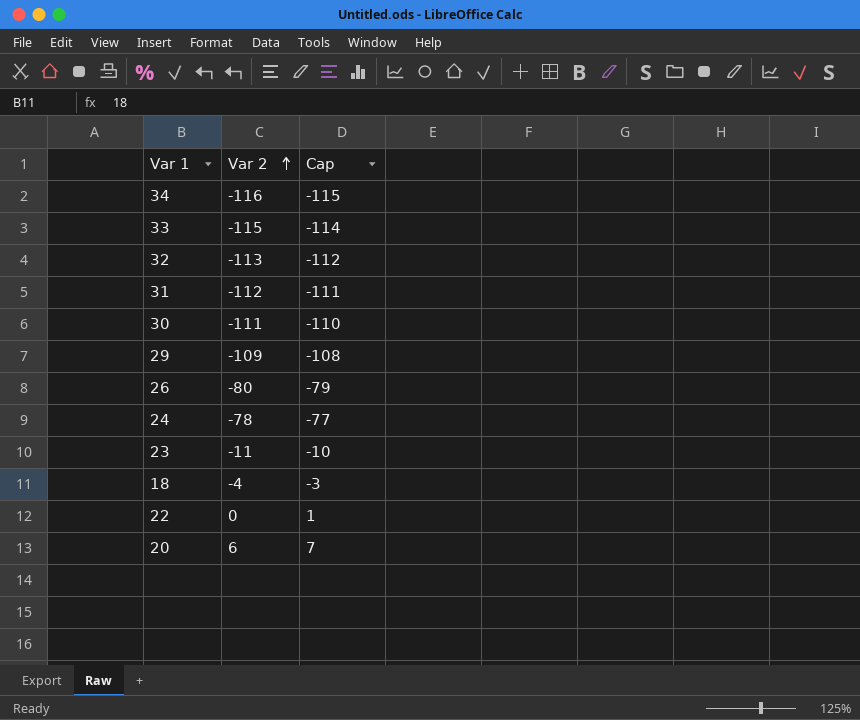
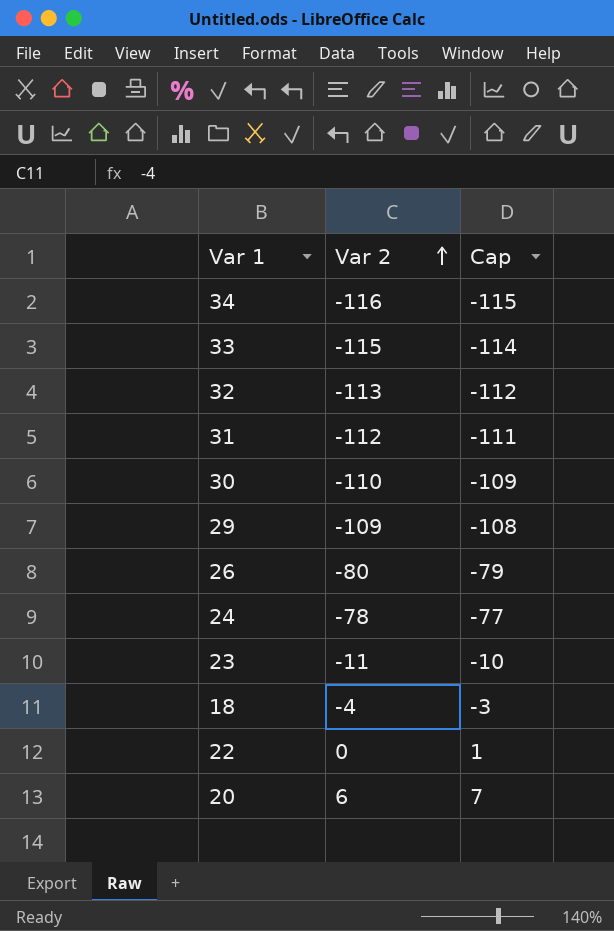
30 | Var 2: -111 -> -110
30 | Cap: -110 -> -109

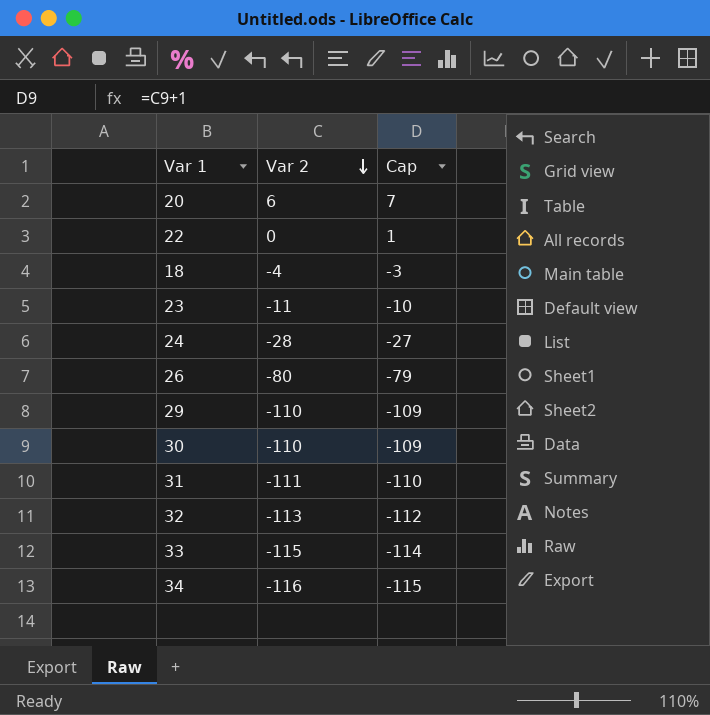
row order: Var 2 ascending -> Var 2 descending
24 | Var 2: -78 -> -28
24 | Cap: -77 -> -27
29 | Var 2: -109 -> -110
29 | Cap: -108 -> -109
31 | Var 2: -112 -> -111
31 | Cap: -111 -> -110

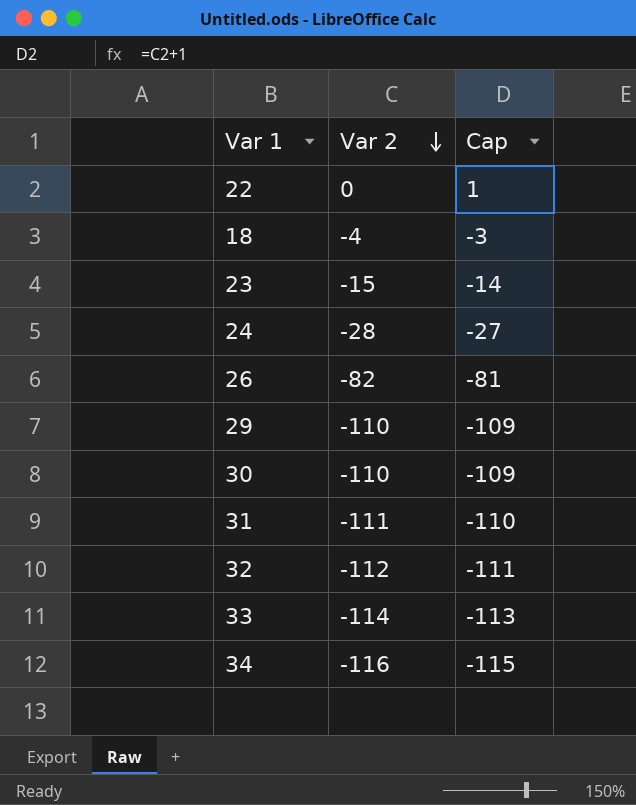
row 20: 6 | 7 -> none
23 | Var 2: -11 -> -15
23 | Cap: -10 -> -14
26 | Var 2: -80 -> -82
26 | Cap: -79 -> -81
32 | Var 2: -113 -> -112
32 | Cap: -112 -> -111
33 | Var 2: -115 -> -114
33 | Cap: -114 -> -113

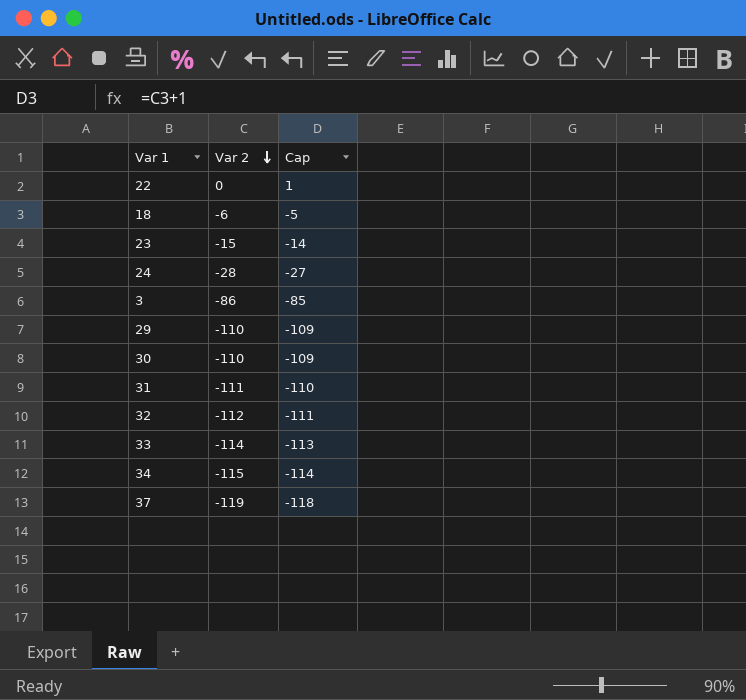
row 26: -82 | -81 -> none
18 | Var 2: -4 -> -6
18 | Cap: -3 -> -5
row 3: none -> -86 | -85
34 | Var 2: -116 -> -115
34 | Cap: -115 -> -114
row 37: none -> -119 | -118

